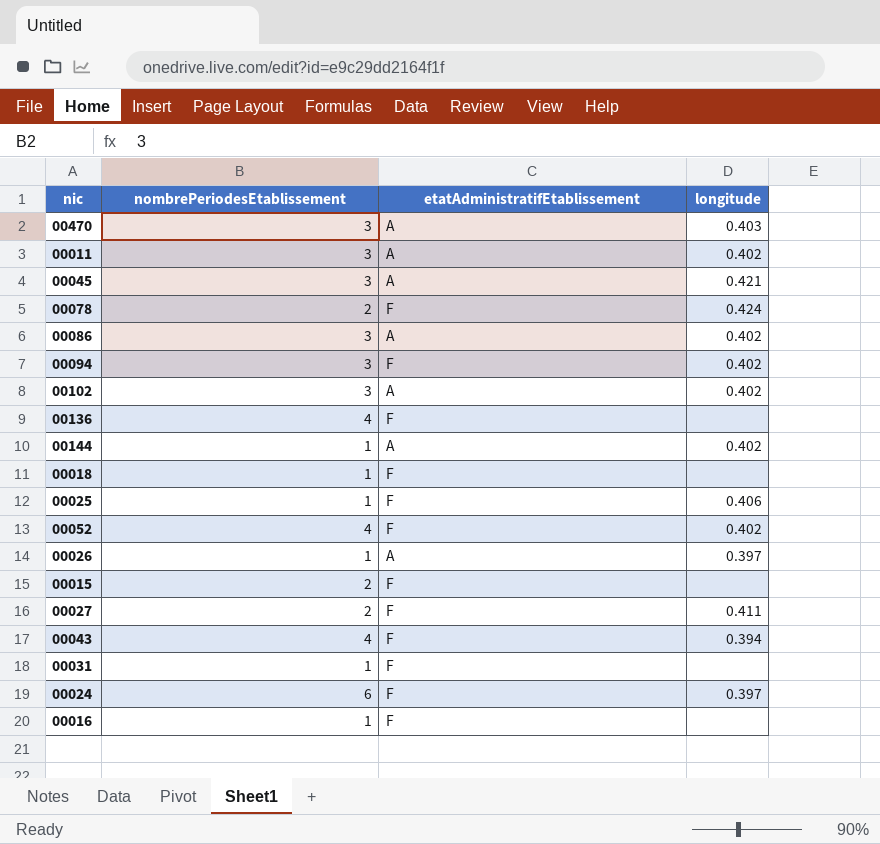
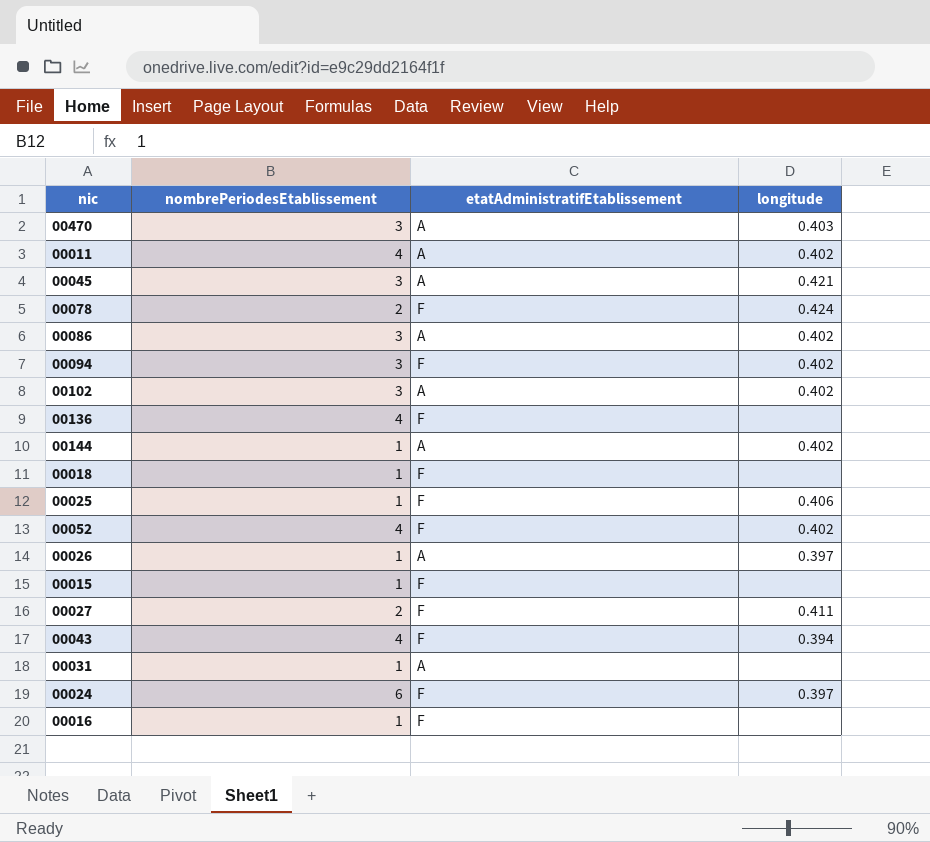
00011 | nombrePeriodesEtablissement: 3 -> 4
00015 | nombrePeriodesEtablissement: 2 -> 1
00031 | etatAdministratifEtablissement: F -> A

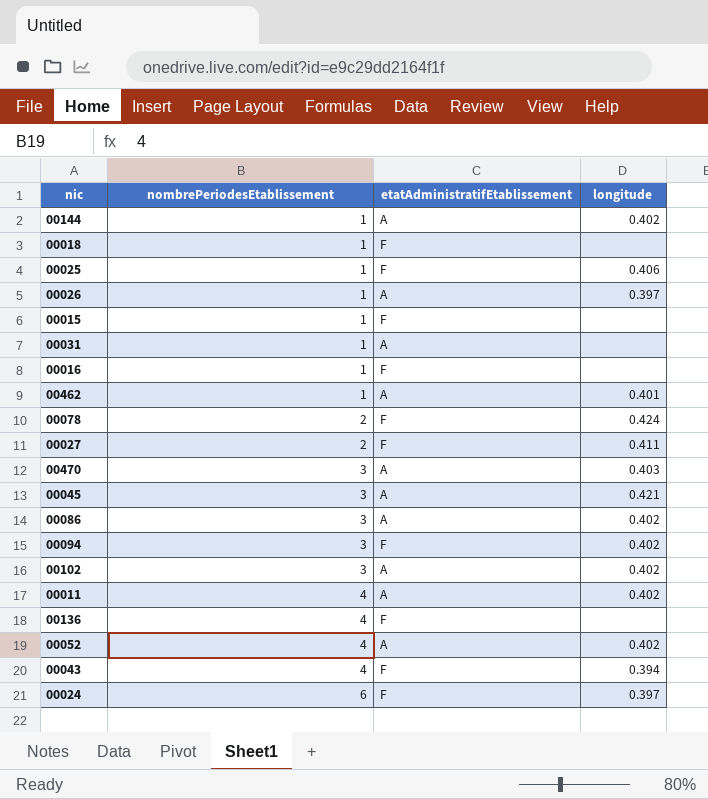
row order: none -> nombrePeriodesEtablissement ascending
row 00462: none -> 1 | A | 0.401
00052 | etatAdministratifEtablissement: F -> A

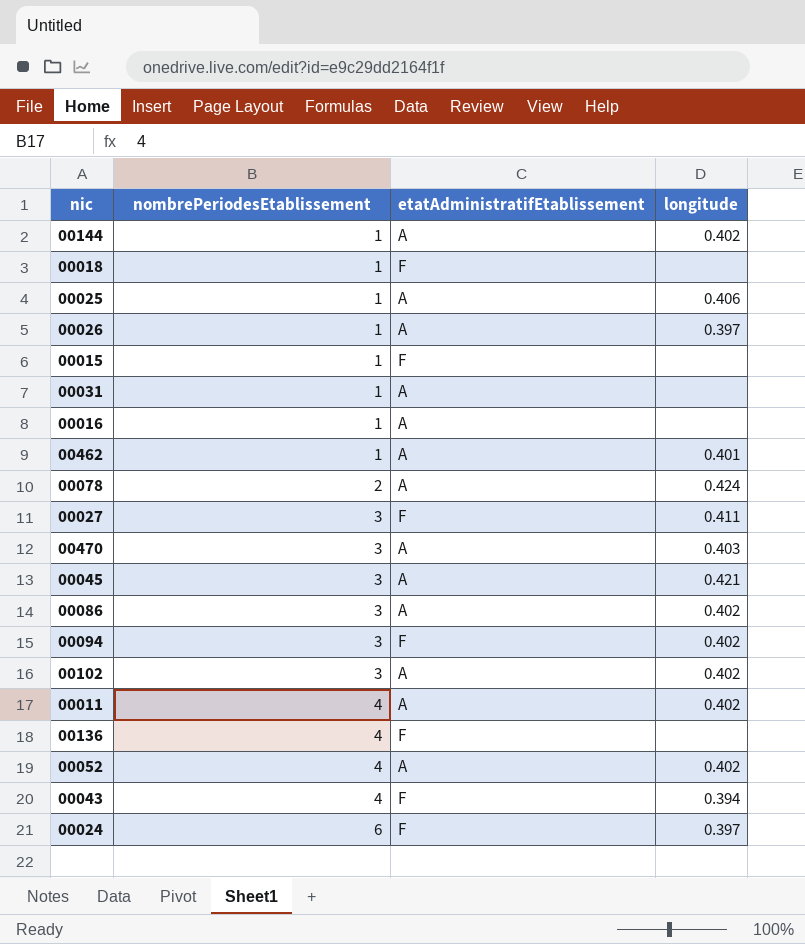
00025 | etatAdministratifEtablissement: F -> A
00016 | etatAdministratifEtablissement: F -> A
00078 | etatAdministratifEtablissement: F -> A
00027 | nombrePeriodesEtablissement: 2 -> 3

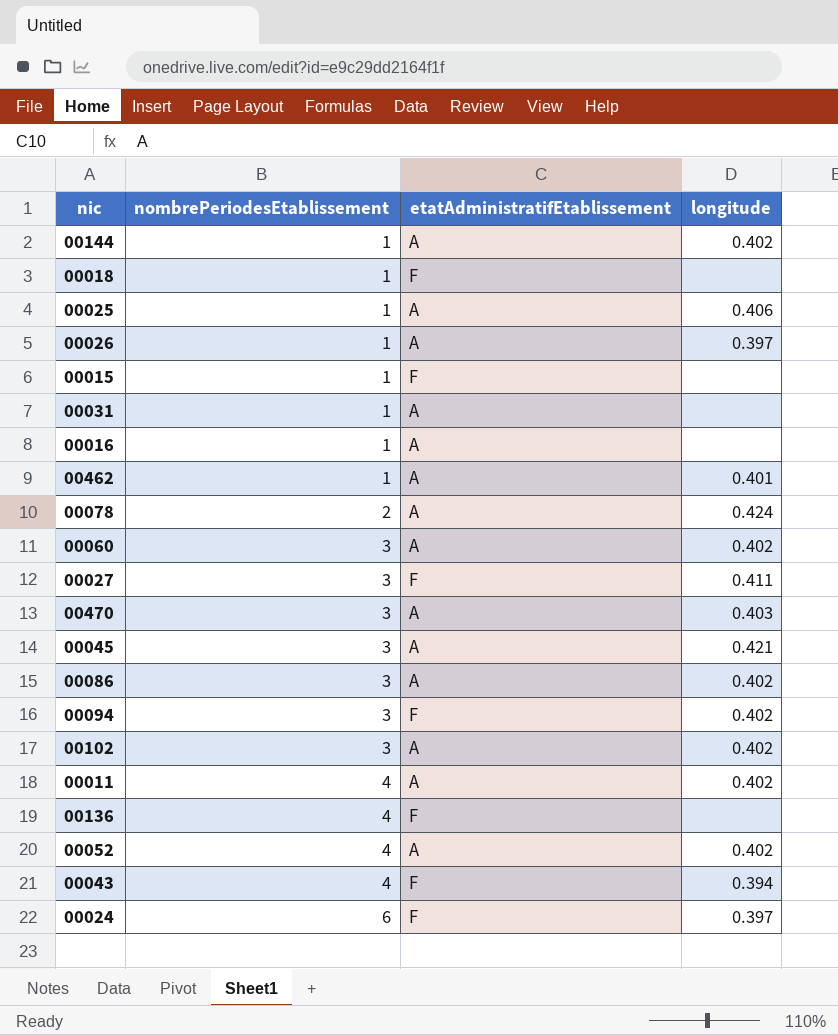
row 00060: none -> 3 | A | 0.402

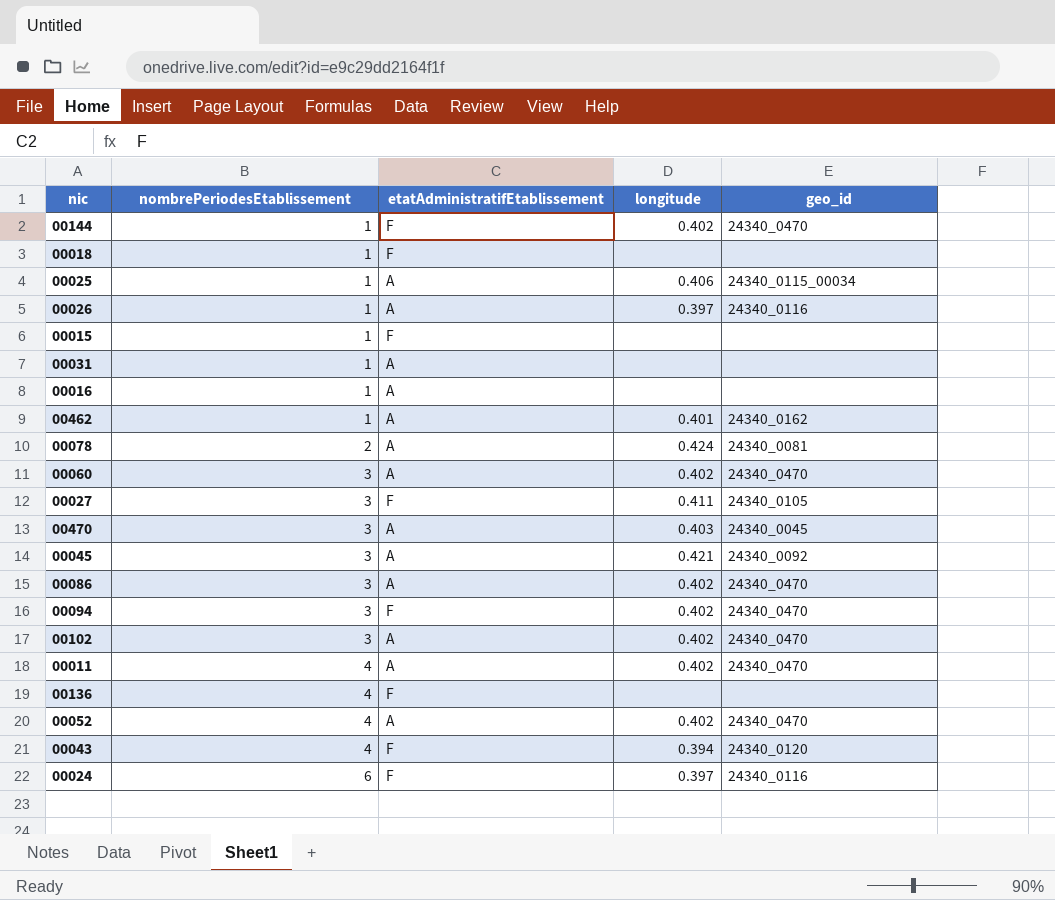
column geo_id | position: none -> 5
00144 | etatAdministratifEtablissement: A -> F

